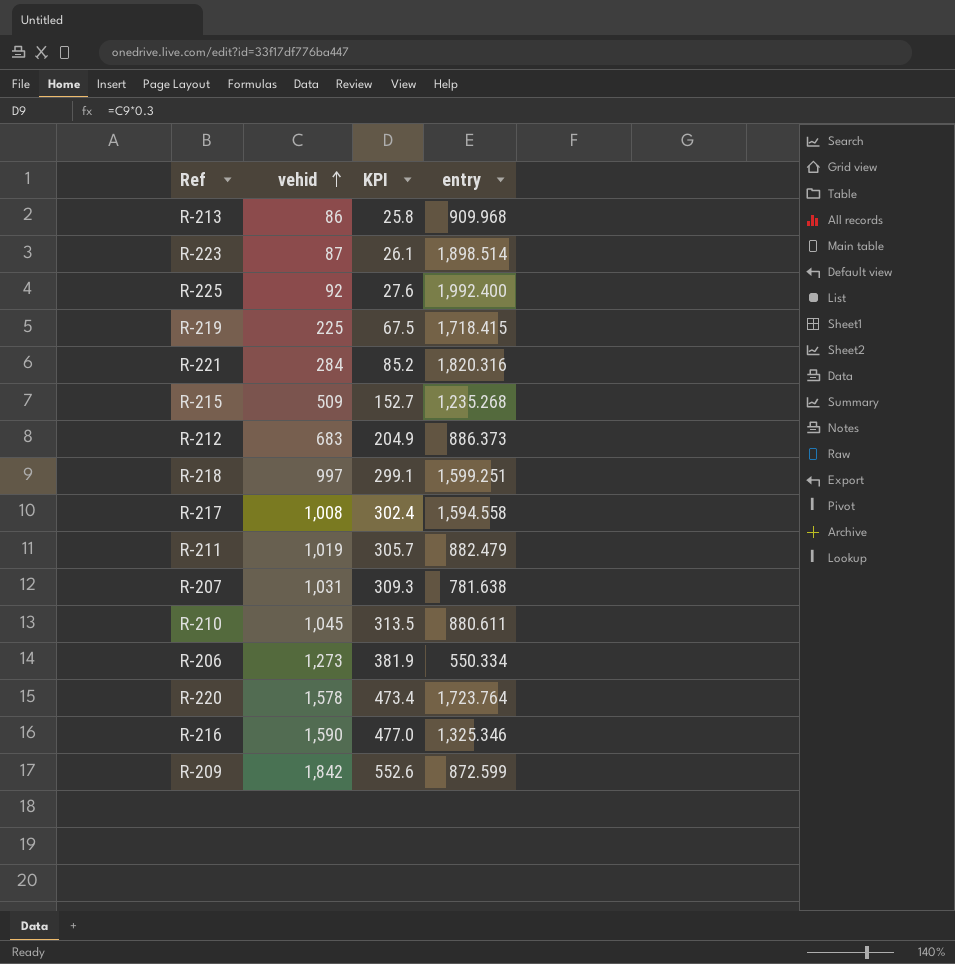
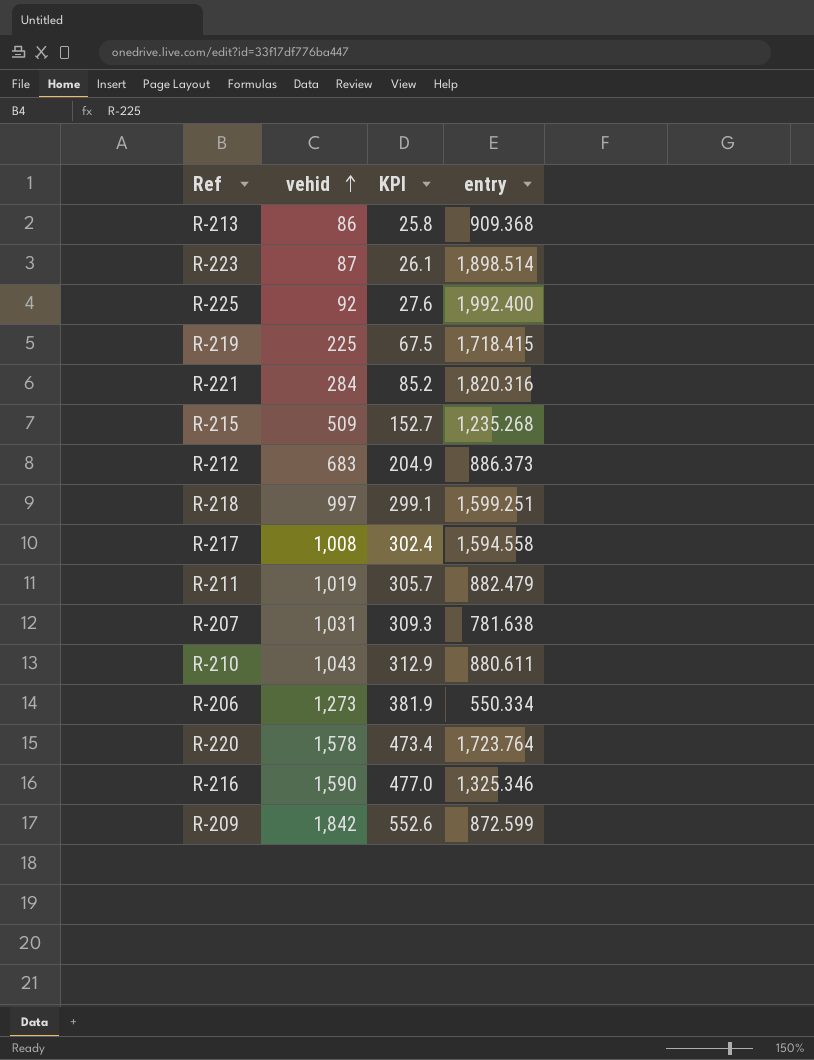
R-213 | entry: 909.968 -> 909.368
R-210 | vehid: 1,045 -> 1,043
R-210 | KPI: 313.5 -> 312.9

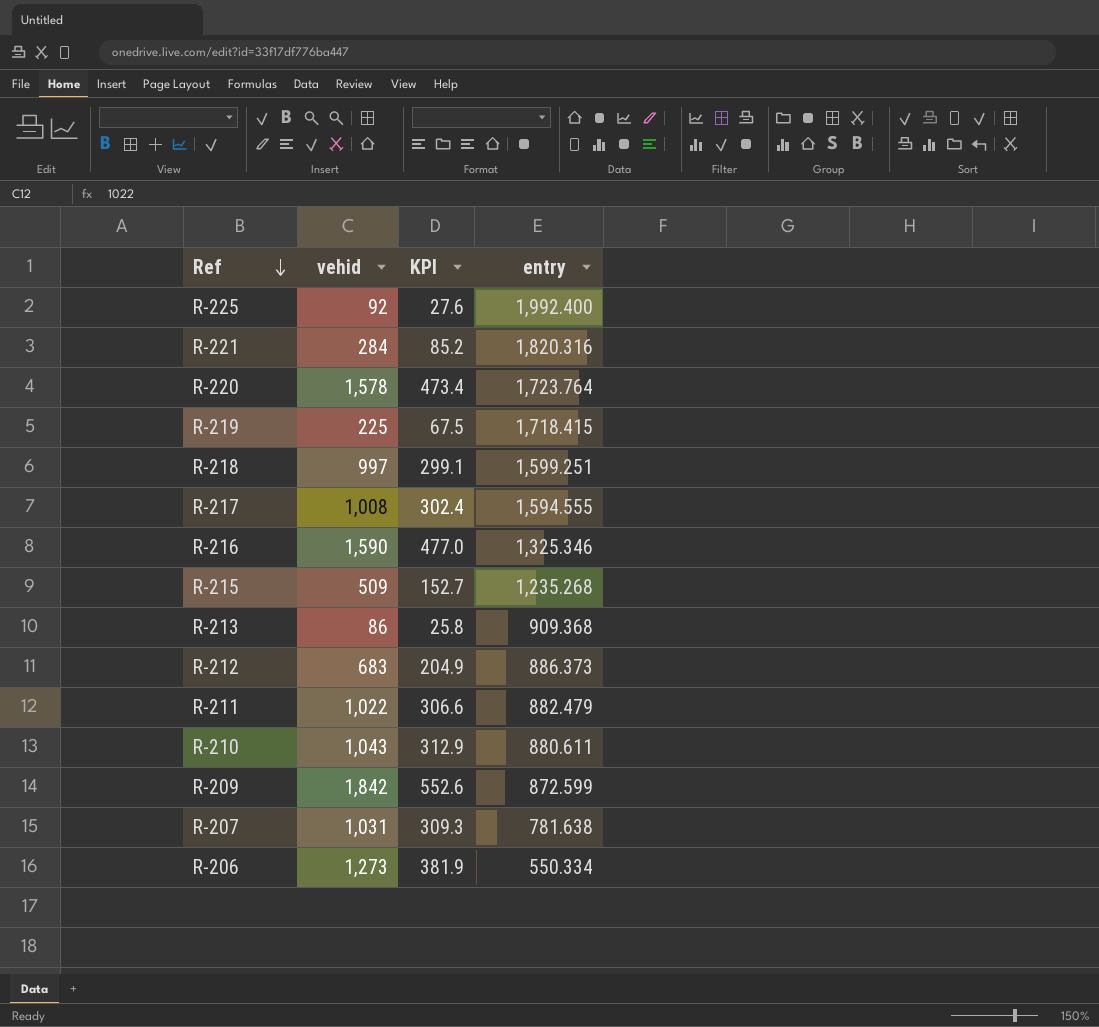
row order: vehid ascending -> Ref descending
row R-223: 87 | 26.1 | 1,898.514 -> none
R-217 | entry: 1,594.558 -> 1,594.555
R-211 | vehid: 1,019 -> 1,022
R-211 | KPI: 305.7 -> 306.6

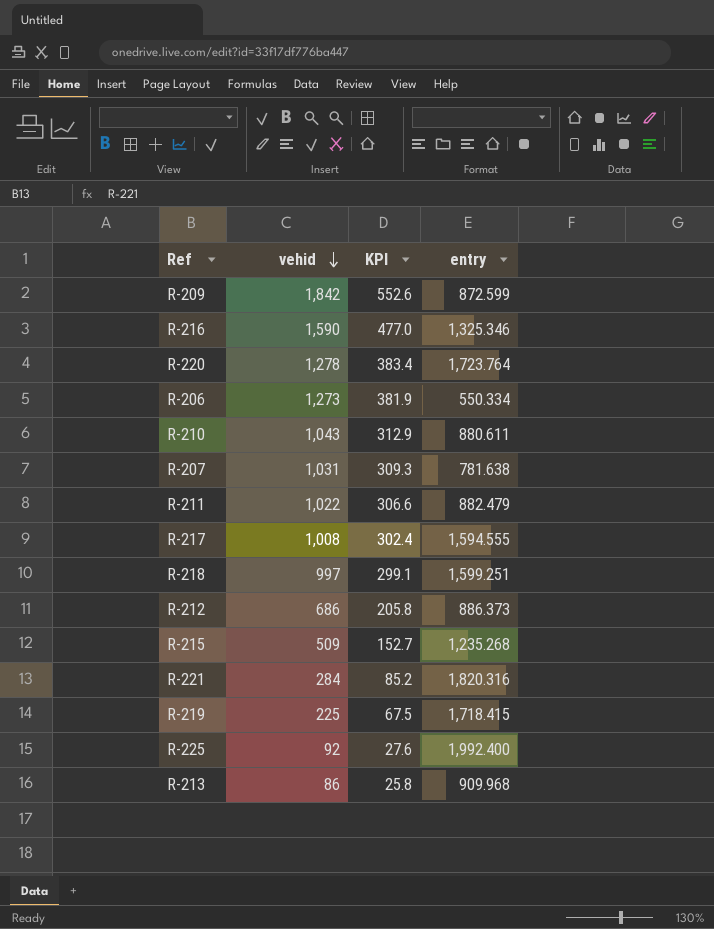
row order: Ref descending -> vehid descending
R-220 | vehid: 1,578 -> 1,278
R-220 | KPI: 473.4 -> 383.4
R-212 | vehid: 683 -> 686
R-212 | KPI: 204.9 -> 205.8
R-213 | entry: 909.368 -> 909.968

